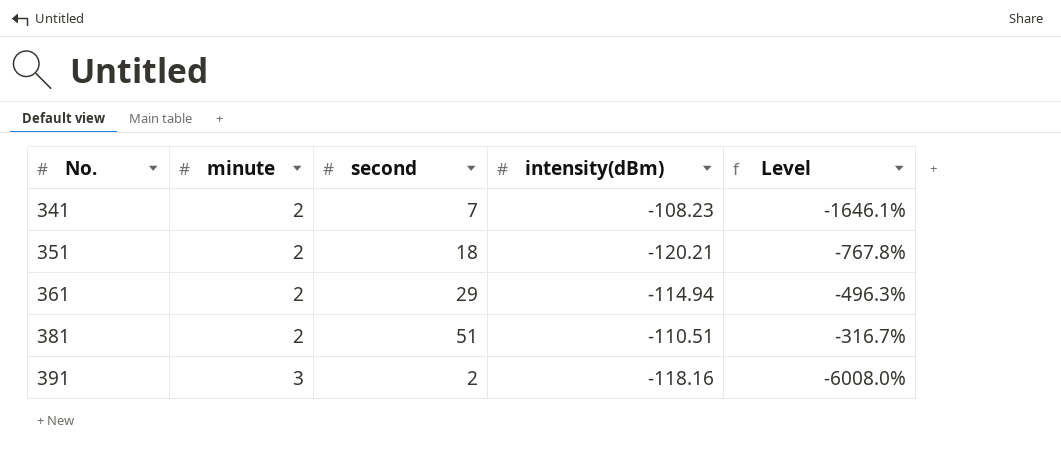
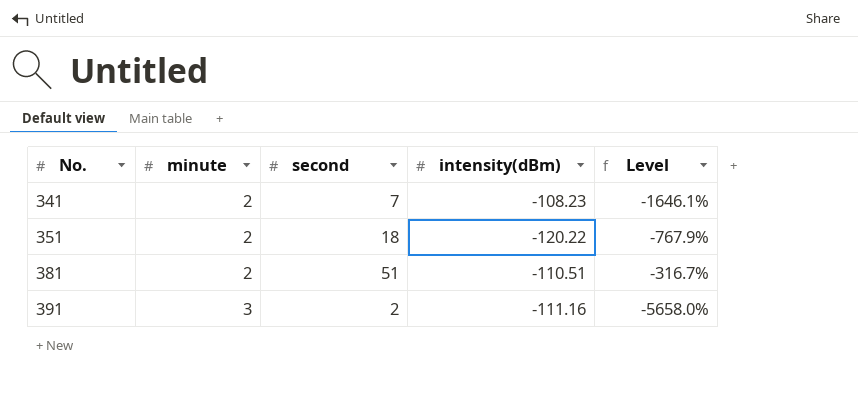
row 361: 2 | 29 | -114.94 | -496.3% -> none
351 | intensity(dBm): -120.21 -> -120.22
351 | Level: -767.8% -> -767.9%
391 | intensity(dBm): -118.16 -> -111.16
391 | Level: -6008.0% -> -5658.0%

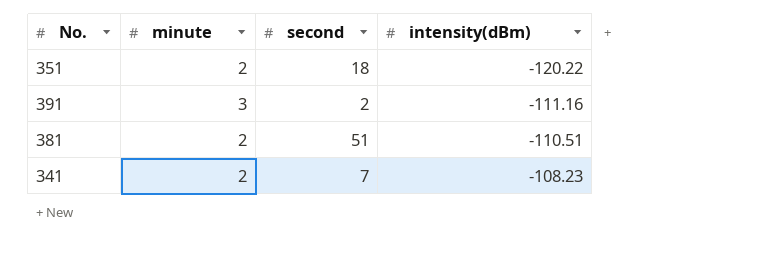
row order: No. ascending -> intensity(dBm) ascending
column Level | formula: ([intensity(dBm)] - [second]) / [second] -> none

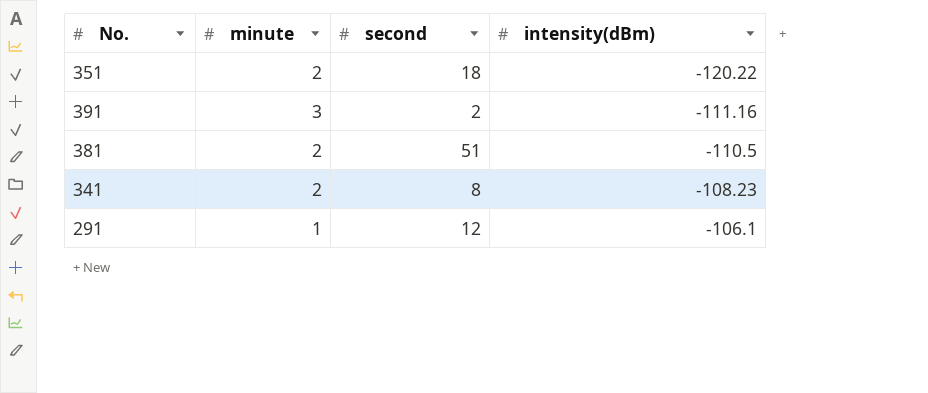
381 | intensity(dBm): -110.51 -> -110.5
341 | second: 7 -> 8
row 291: none -> 1 | 12 | -106.1

